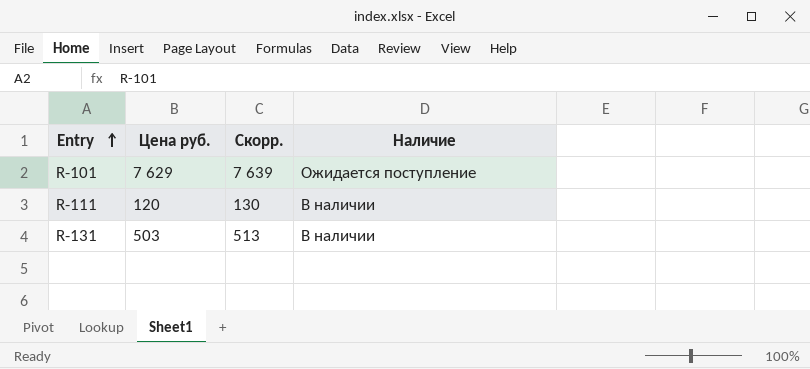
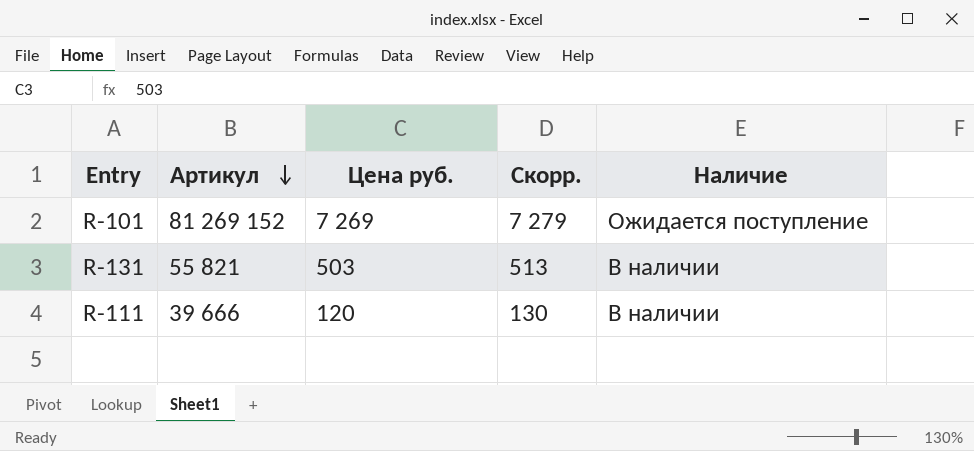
row order: Entry ascending -> Артикул descending
column Артикул | position: none -> 2
R-101 | Цена руб.: 7 629 -> 7 269
R-101 | Скорр.: 7 639 -> 7 279

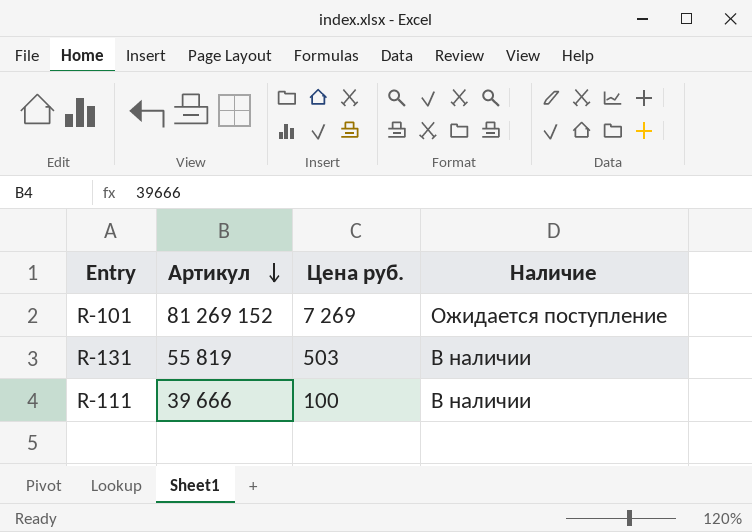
column Скорр. | formula: [Цена руб.] + 10 -> none
R-131 | Артикул: 55 821 -> 55 819
R-111 | Цена руб.: 120 -> 100

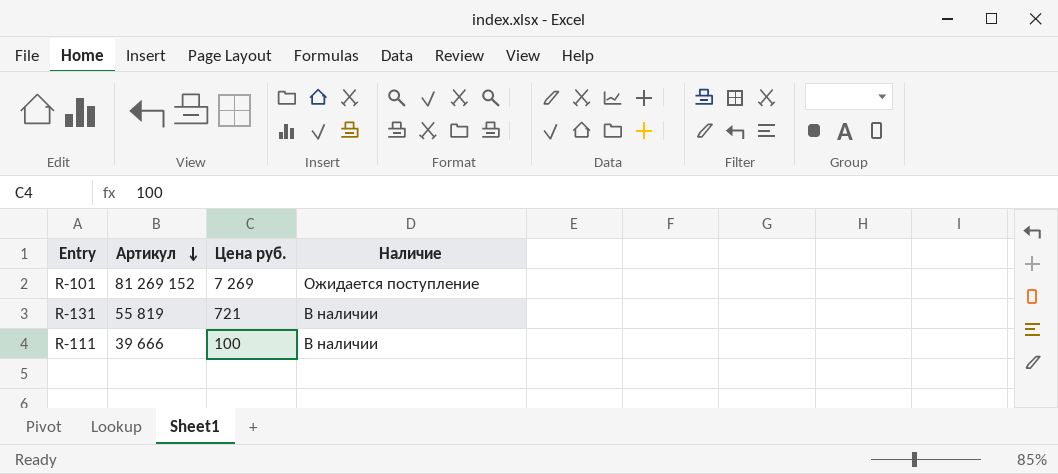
R-131 | Цена руб.: 503 -> 721

